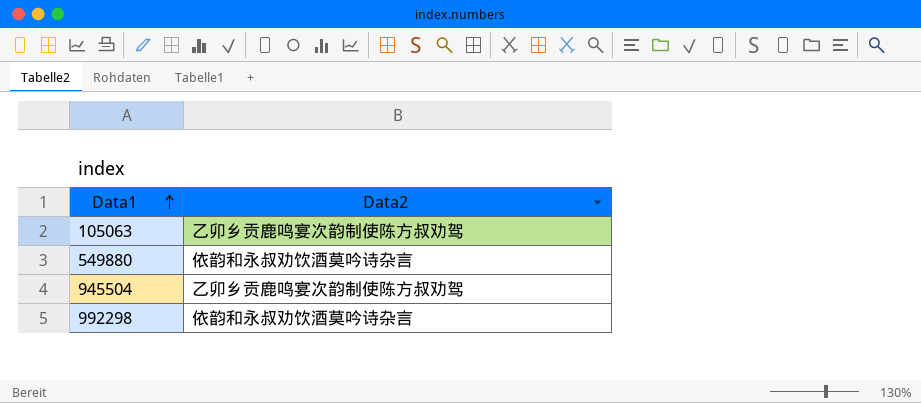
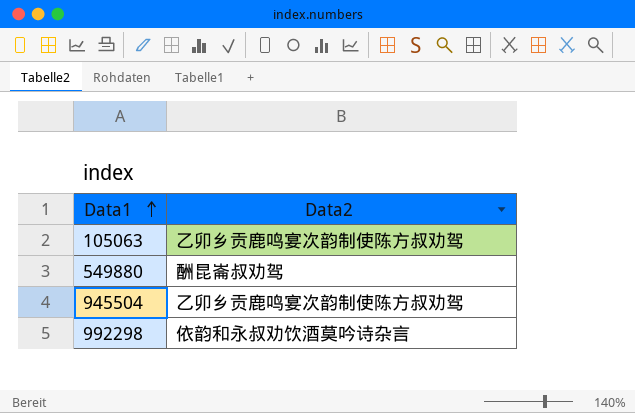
549880 | Data2: 依韵和永叔劝饮酒莫吟诗杂言 -> 酬昆崙叔劝驾

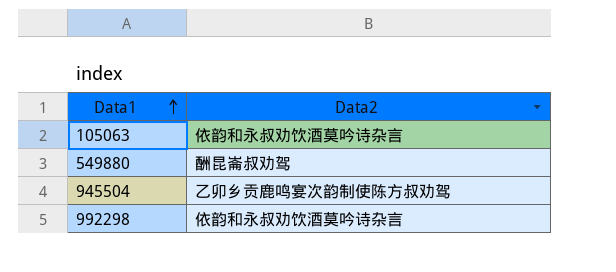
105063 | Data2: 乙卯乡贡鹿鸣宴次韵制使陈方叔劝驾 -> 依韵和永叔劝饮酒莫吟诗杂言

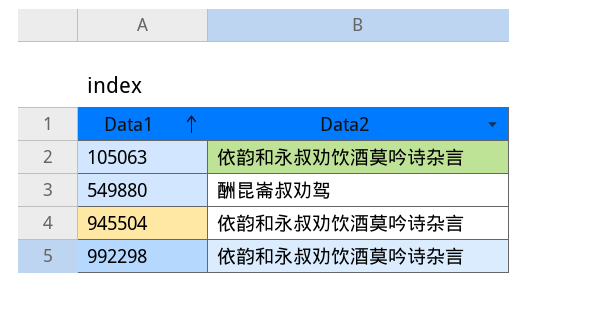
945504 | Data2: 乙卯乡贡鹿鸣宴次韵制使陈方叔劝驾 -> 依韵和永叔劝饮酒莫吟诗杂言

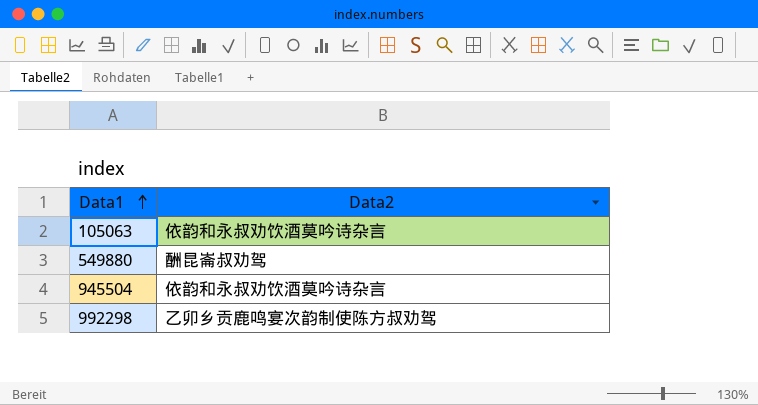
992298 | Data2: 依韵和永叔劝饮酒莫吟诗杂言 -> 乙卯乡贡鹿鸣宴次韵制使陈方叔劝驾

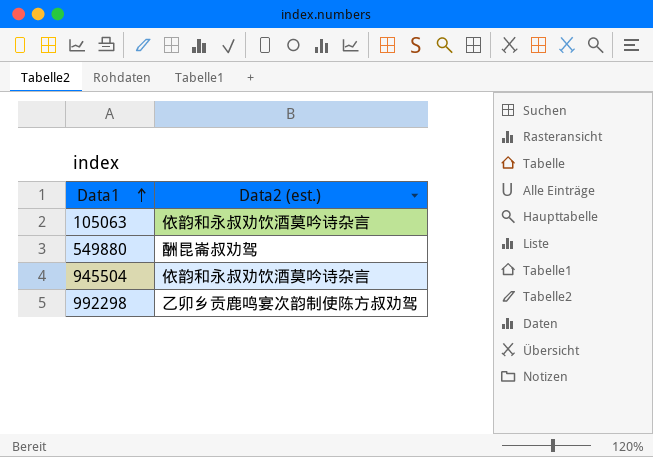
column name: Data2 -> Data2 (est.)

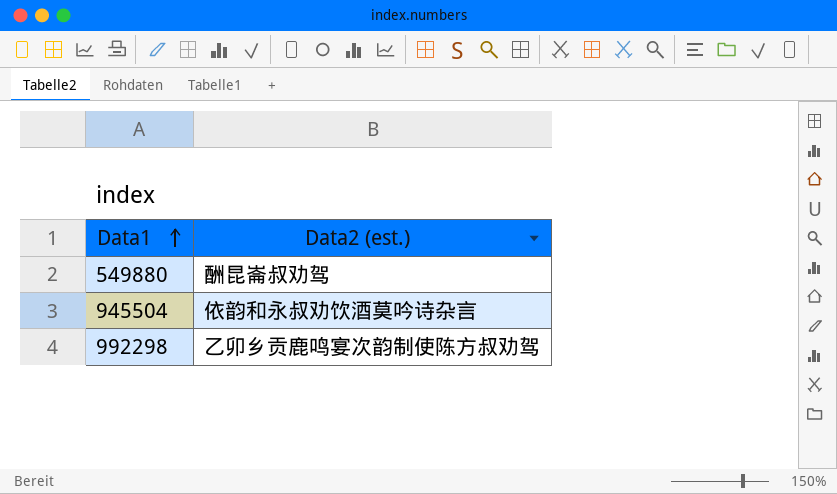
row 105063: 依韵和永叔劝饮酒莫吟诗杂言 -> none

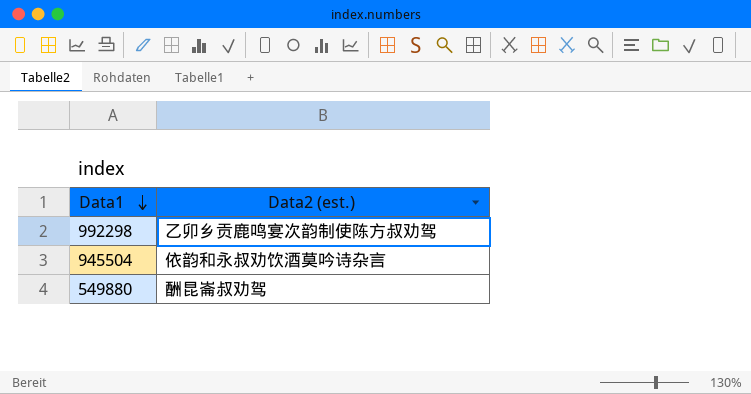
row order: Data1 ascending -> Data1 descending

